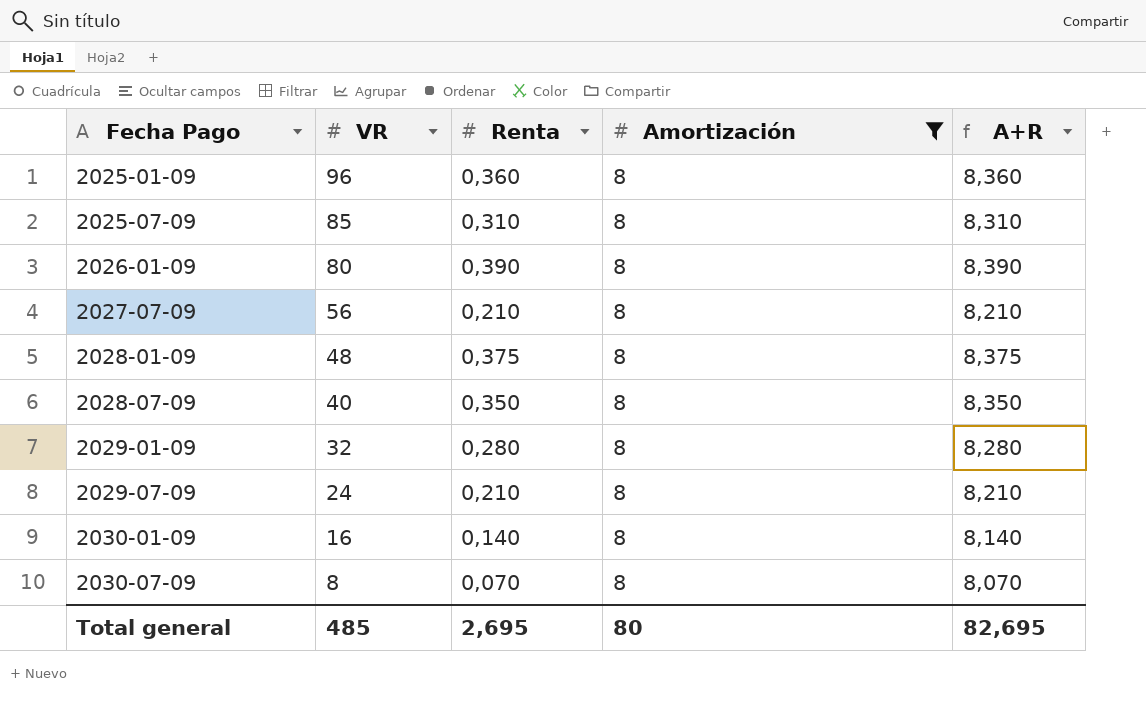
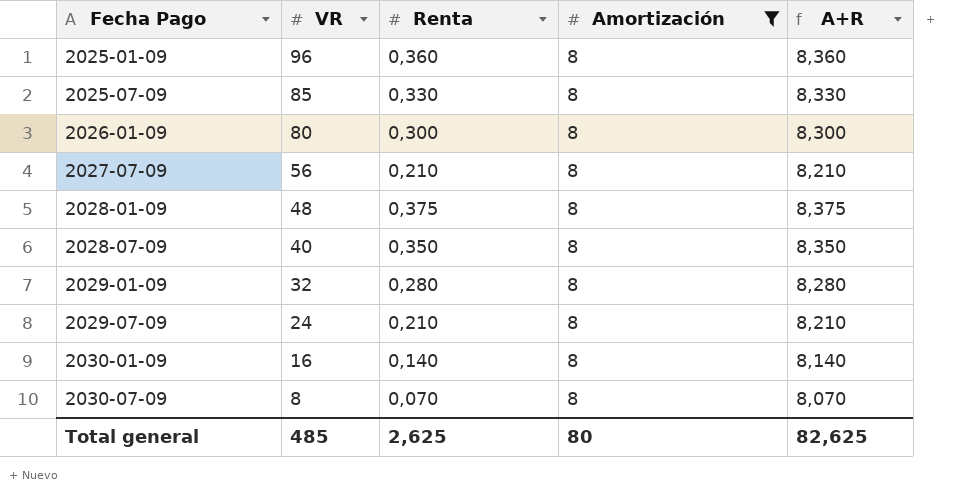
2025-07-09 | Renta: 0,310 -> 0,330
2025-07-09 | A+R: 8,310 -> 8,330
2026-01-09 | Renta: 0,390 -> 0,300
2026-01-09 | A+R: 8,390 -> 8,300
Total general | Renta: 2,695 -> 2,625
Total general | A+R: 82,695 -> 82,625

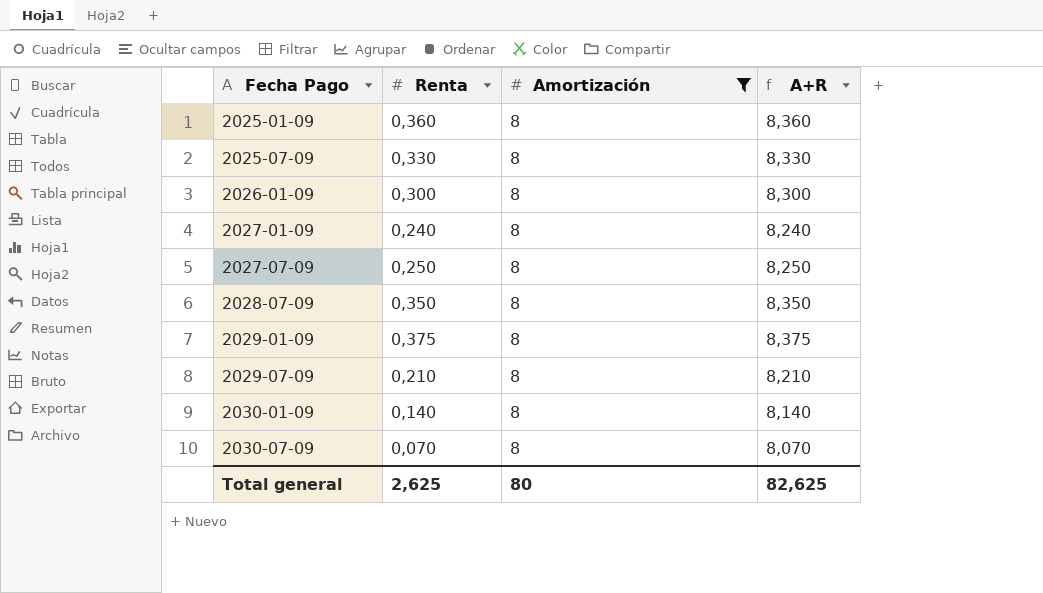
column VR | position: 2 -> none
row 2028-01-09: 48 | 0,375 | 8 | 8,375 -> none
row 2027-01-09: none -> 0,240 | 8 | 8,240
2027-07-09 | Renta: 0,210 -> 0,250
2027-07-09 | A+R: 8,210 -> 8,250
2029-01-09 | Renta: 0,280 -> 0,375
2029-01-09 | A+R: 8,280 -> 8,375

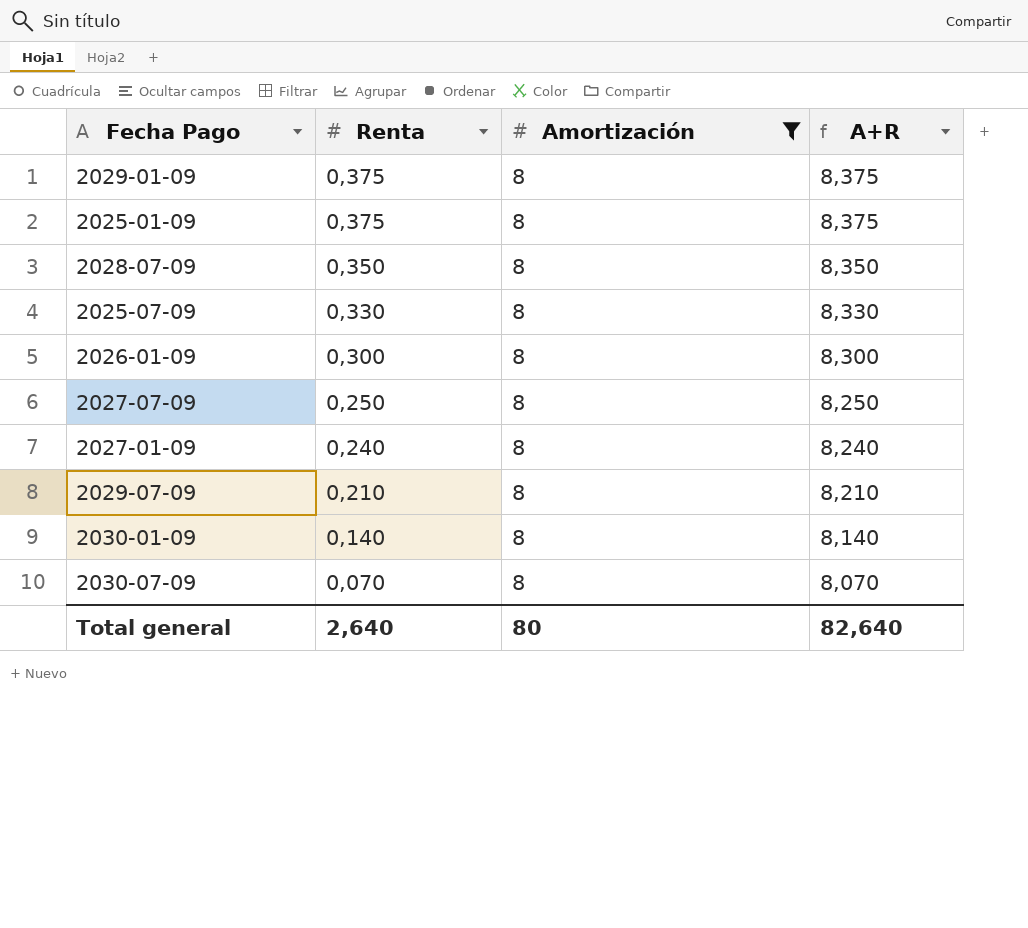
row order: Fecha Pago ascending -> Renta descending
2025-01-09 | Renta: 0,360 -> 0,375
2025-01-09 | A+R: 8,360 -> 8,375
Total general | Renta: 2,625 -> 2,640
Total general | A+R: 82,625 -> 82,640

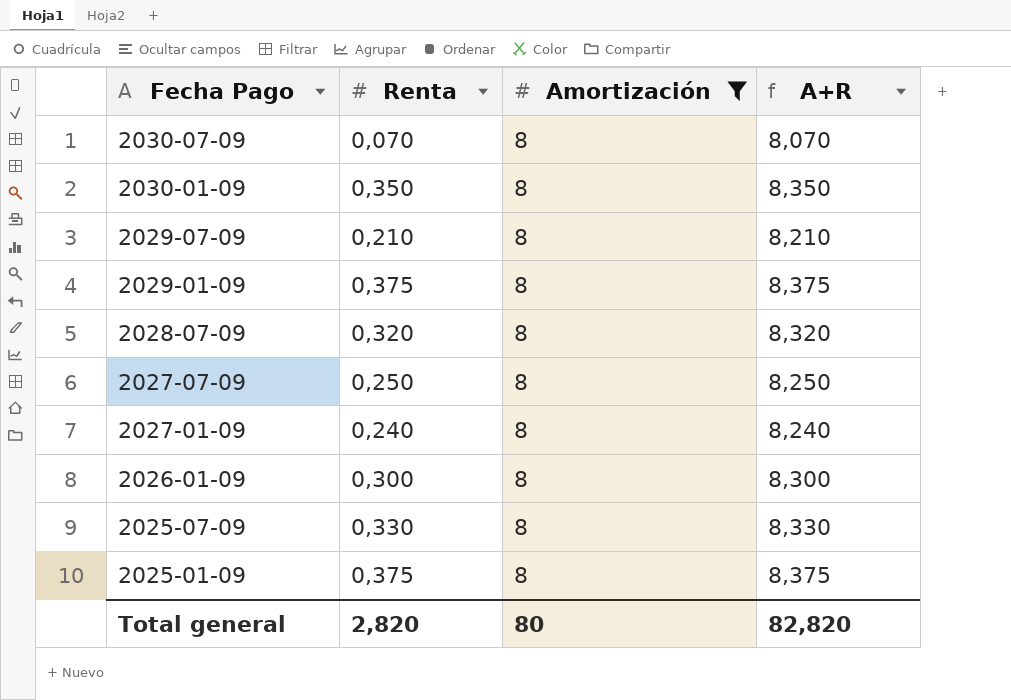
row order: Renta descending -> Fecha Pago descending
2030-01-09 | Renta: 0,140 -> 0,350
2030-01-09 | A+R: 8,140 -> 8,350
2028-07-09 | Renta: 0,350 -> 0,320
2028-07-09 | A+R: 8,350 -> 8,320
Total general | Renta: 2,640 -> 2,820
Total general | A+R: 82,640 -> 82,820

